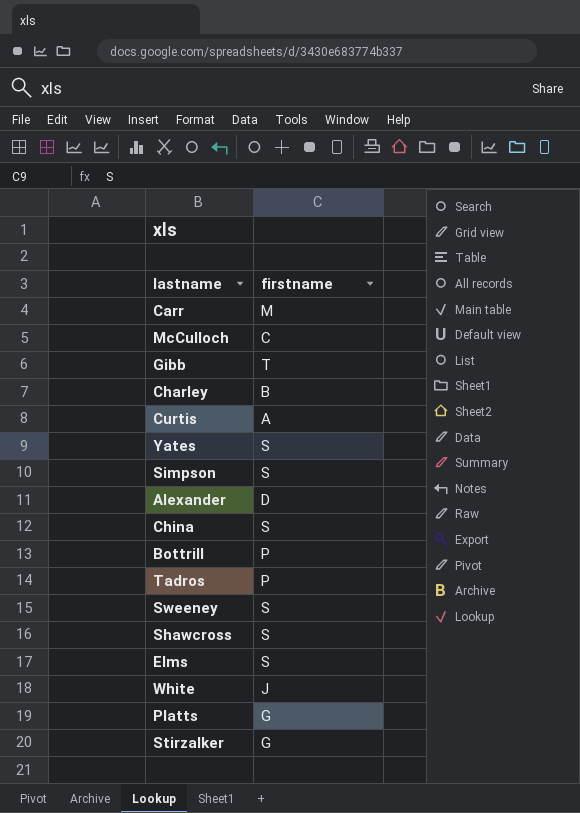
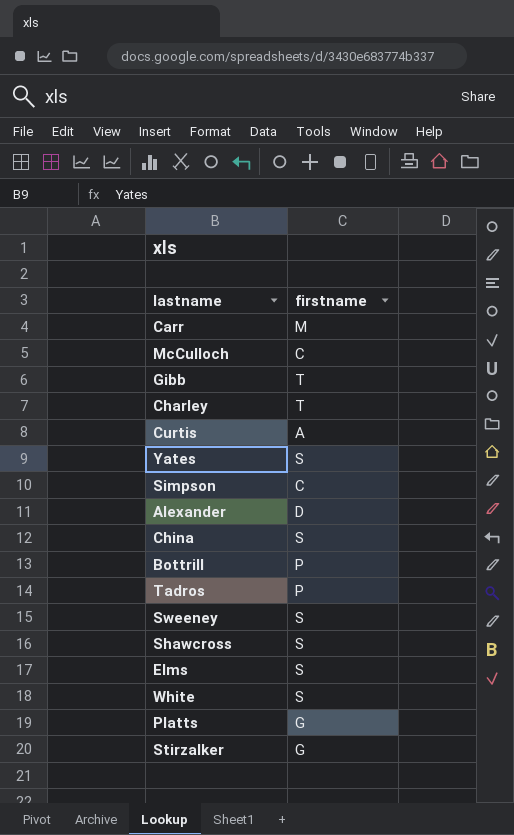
Charley | firstname: B -> T
Simpson | firstname: S -> C
White | firstname: J -> S

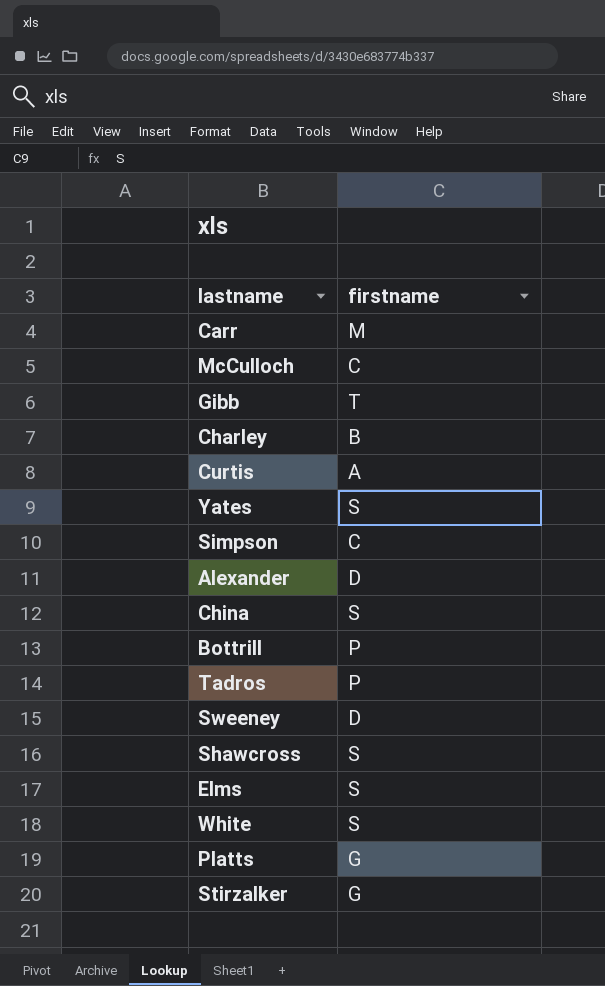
Charley | firstname: T -> B
Sweeney | firstname: S -> D

